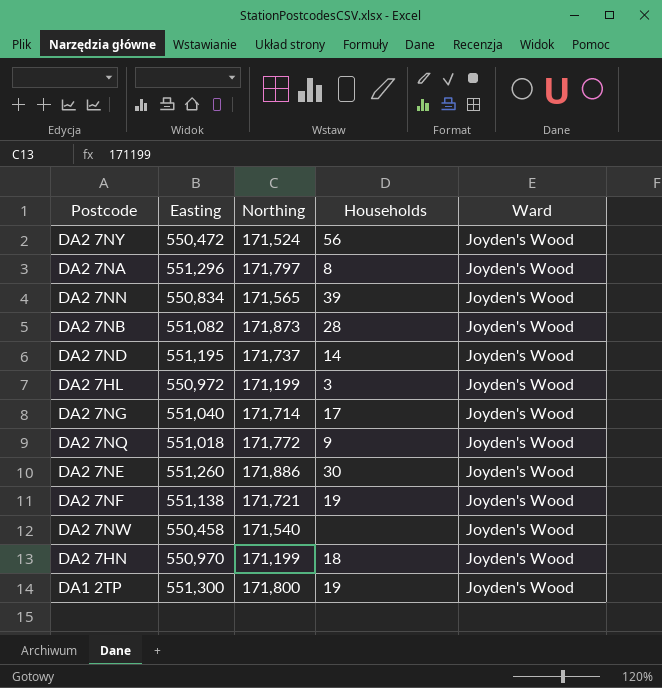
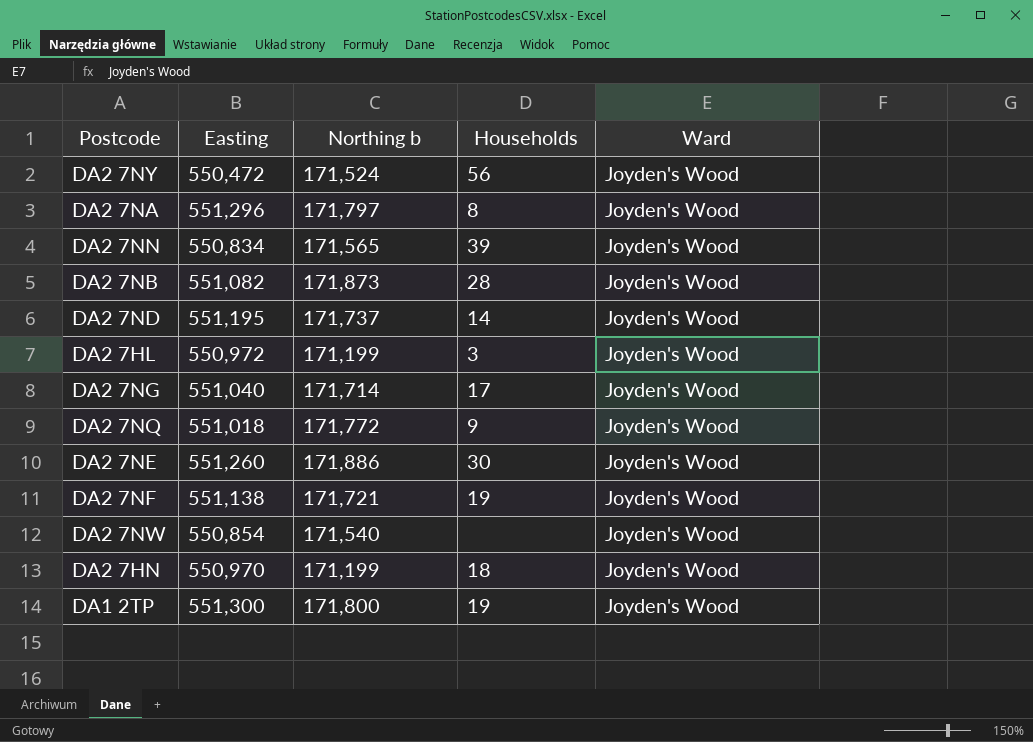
column name: Northing -> Northing b
DA2 7NW | Easting: 550,458 -> 550,854

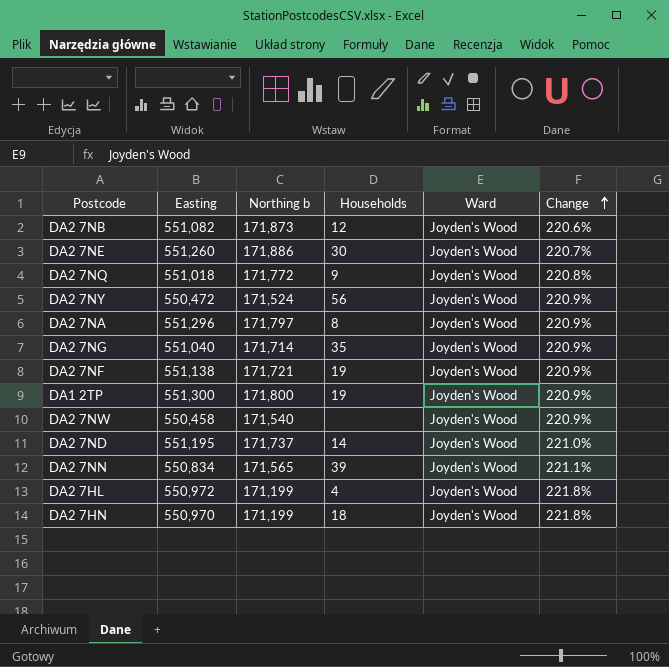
row order: none -> Change ascending
column Change | formula: none -> ([Easting] - [Northing b]) / [Northing b]
DA2 7NB | Households: 28 -> 12
DA2 7NG | Households: 17 -> 35
DA2 7NW | Easting: 550,854 -> 550,458
DA2 7HL | Households: 3 -> 4

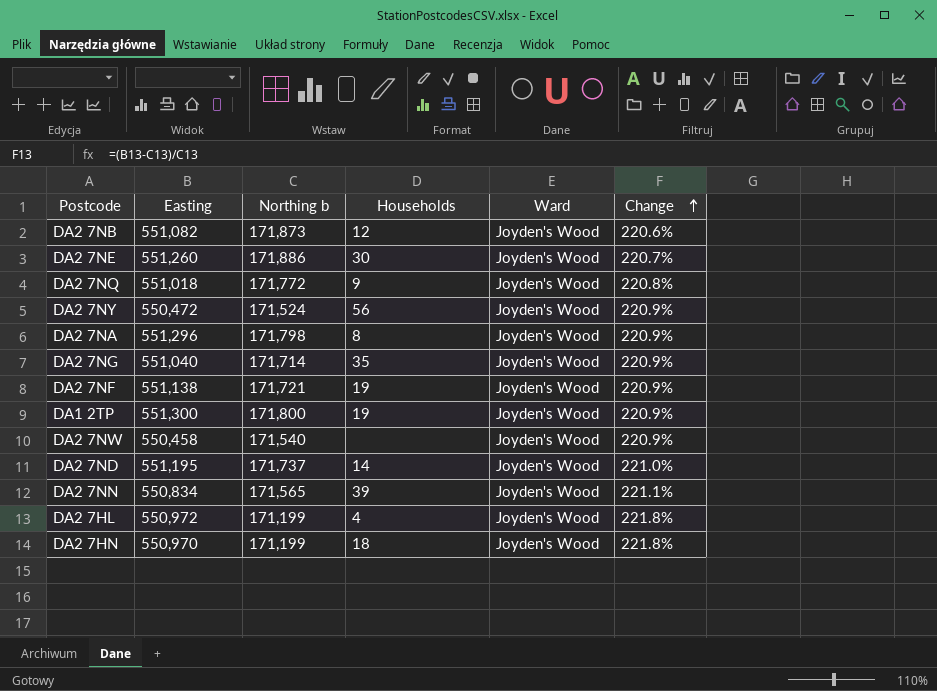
DA2 7NA | Northing b: 171,797 -> 171,798

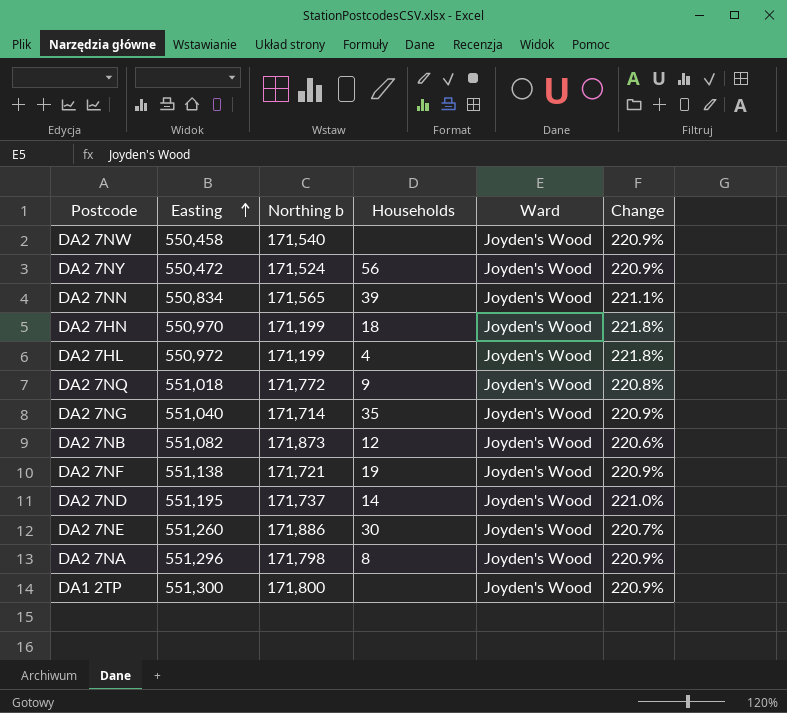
row order: Change ascending -> Easting ascending
DA1 2TP | Households: 19 -> none

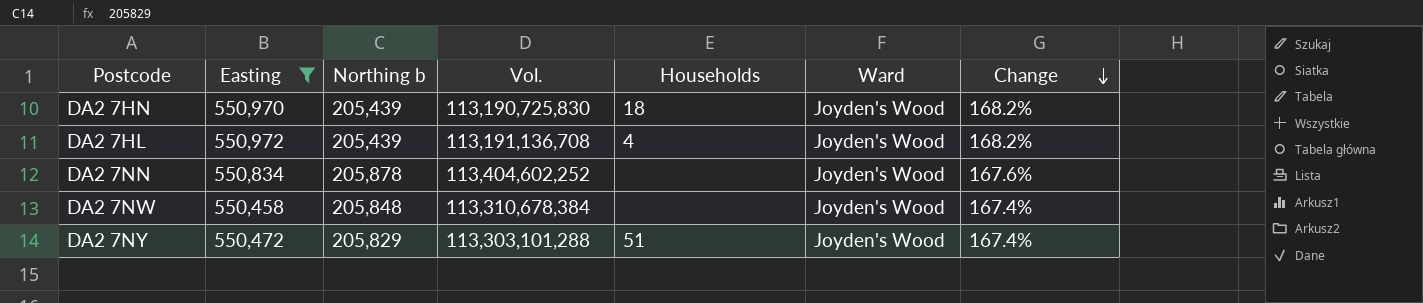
filter: none -> Easting <= 550,972
row order: Easting ascending -> Change descending
column Vol. | formula: none -> [Easting] * [Northing b]
DA2 7HN | Northing b: 171,199 -> 205,439
DA2 7HN | Change: 221.8% -> 168.2%
DA2 7HL | Northing b: 171,199 -> 205,439
DA2 7HL | Change: 221.8% -> 168.2%
DA2 7NN | Northing b: 171,565 -> 205,878
DA2 7NN | Households: 39 -> none
DA2 7NN | Change: 221.1% -> 167.6%
DA2 7NW | Northing b: 171,540 -> 205,848
DA2 7NW | Change: 220.9% -> 167.4%
DA2 7NY | Northing b: 171,524 -> 205,829
DA2 7NY | Households: 56 -> 51
DA2 7NY | Change: 220.9% -> 167.4%

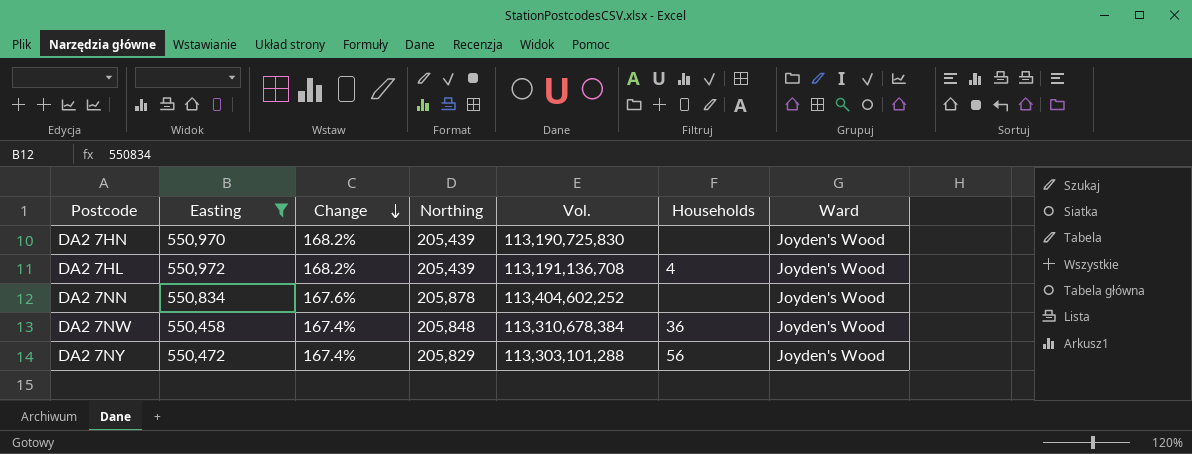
column Change | position: 7 -> 3
column name: Northing b -> Northing
DA2 7HN | Households: 18 -> none
DA2 7NW | Households: none -> 36
DA2 7NY | Households: 51 -> 56

